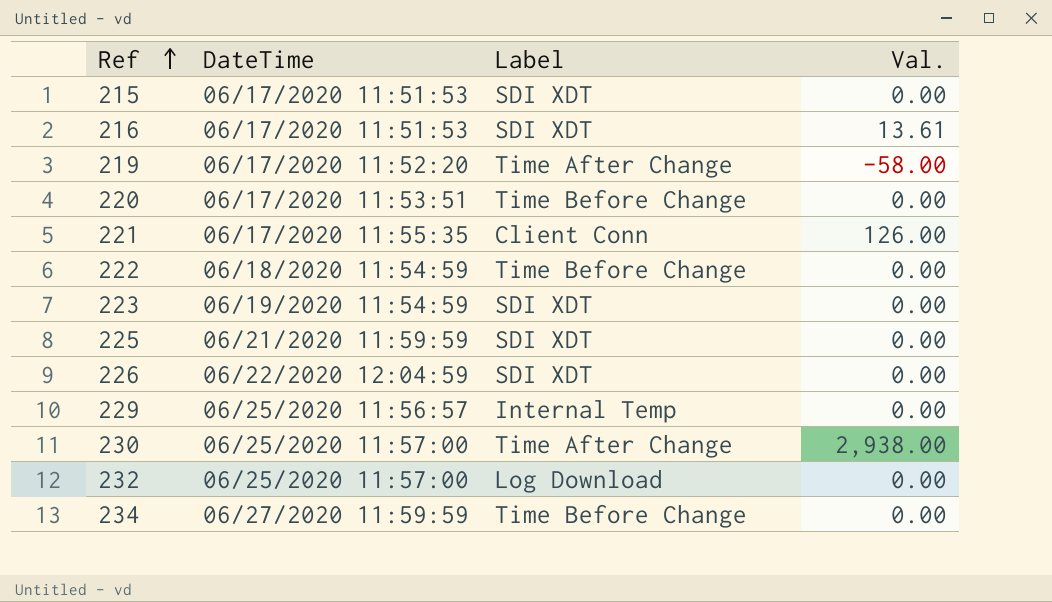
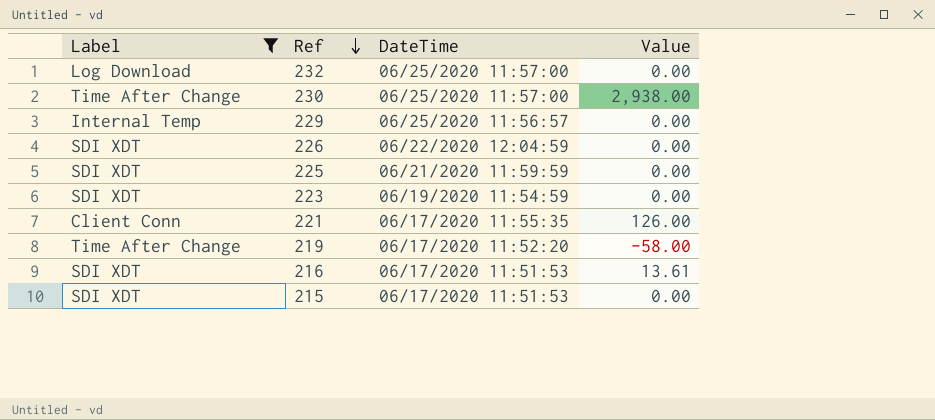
filter: none -> Label != Time Before Change
row order: Ref ascending -> Ref descending
column Label | position: 3 -> 1
column name: Val. -> Value

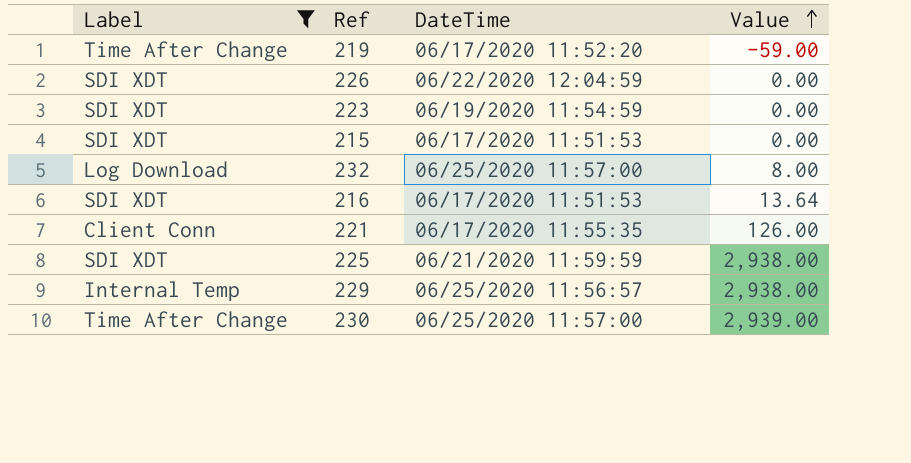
row order: Ref descending -> Value ascending
219 | Value: -58.00 -> -59.00
232 | Value: 0.00 -> 8.00
216 | Value: 13.61 -> 13.64
225 | Value: 0.00 -> 2,938.00
229 | Value: 0.00 -> 2,938.00
230 | Value: 2,938.00 -> 2,939.00

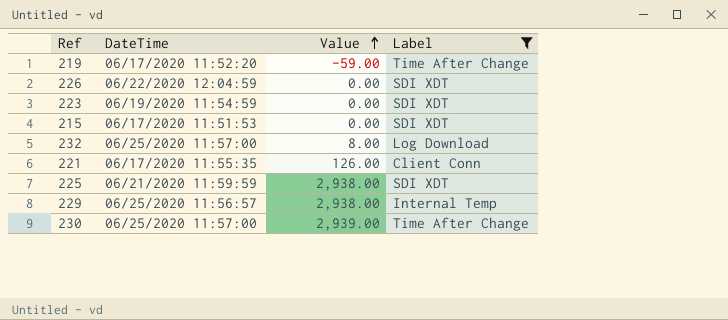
column Label | position: 1 -> 4
row 216: SDI XDT | 06/17/2020 11:51:53 | 13.64 -> none

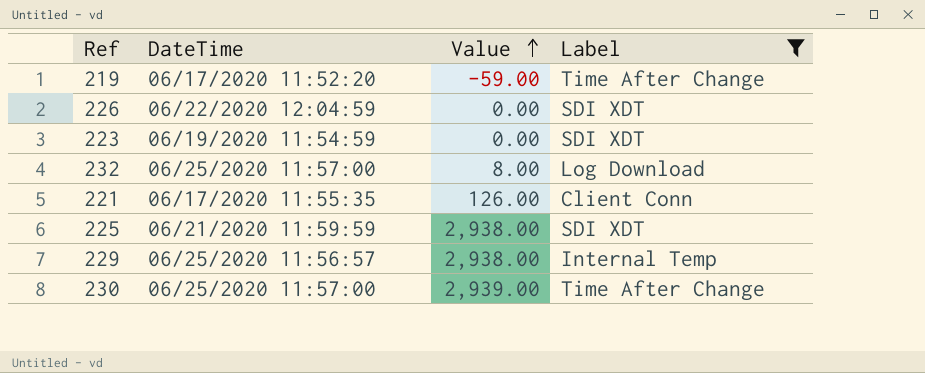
row 215: 06/17/2020 11:51:53 | 0.00 | SDI XDT -> none

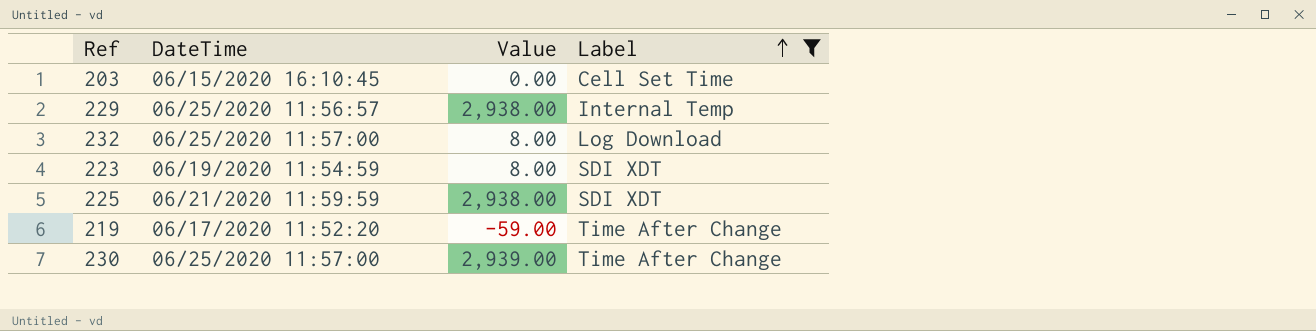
row order: Value ascending -> Label ascending
row 226: 06/22/2020 12:04:59 | 0.00 | SDI XDT -> none
row 221: 06/17/2020 11:55:35 | 126.00 | Client Conn -> none
row 203: none -> 06/15/2020 16:10:45 | 0.00 | Cell Set Time
223 | Value: 0.00 -> 8.00

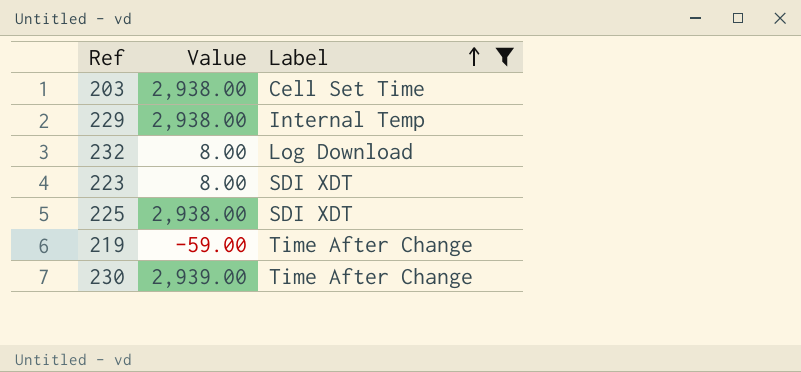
column DateTime | position: 2 -> none
203 | Value: 0.00 -> 2,938.00

